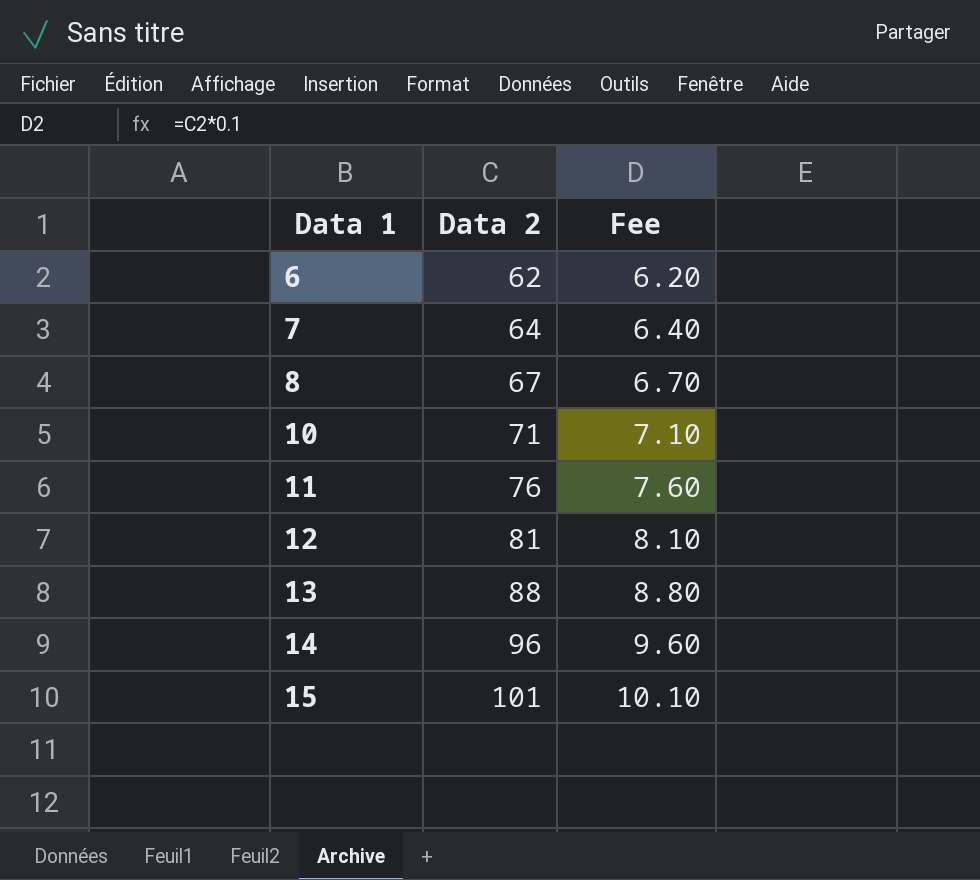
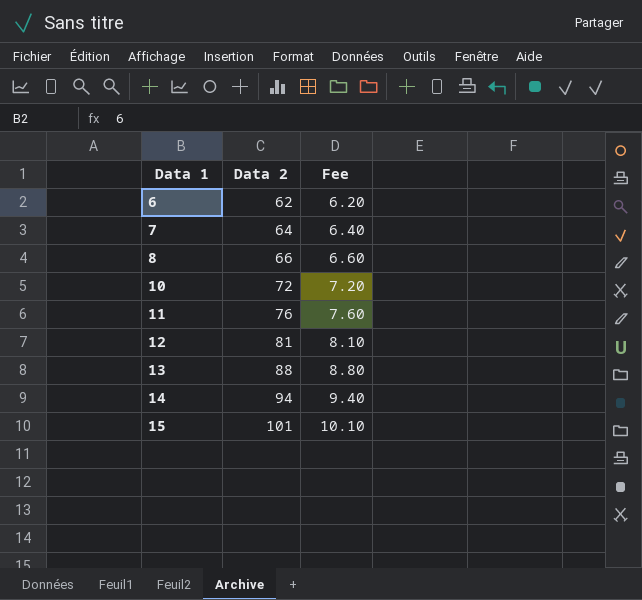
8 | Data 2: 67 -> 66
8 | Fee: 6.70 -> 6.60
10 | Data 2: 71 -> 72
10 | Fee: 7.10 -> 7.20
14 | Data 2: 96 -> 94
14 | Fee: 9.60 -> 9.40

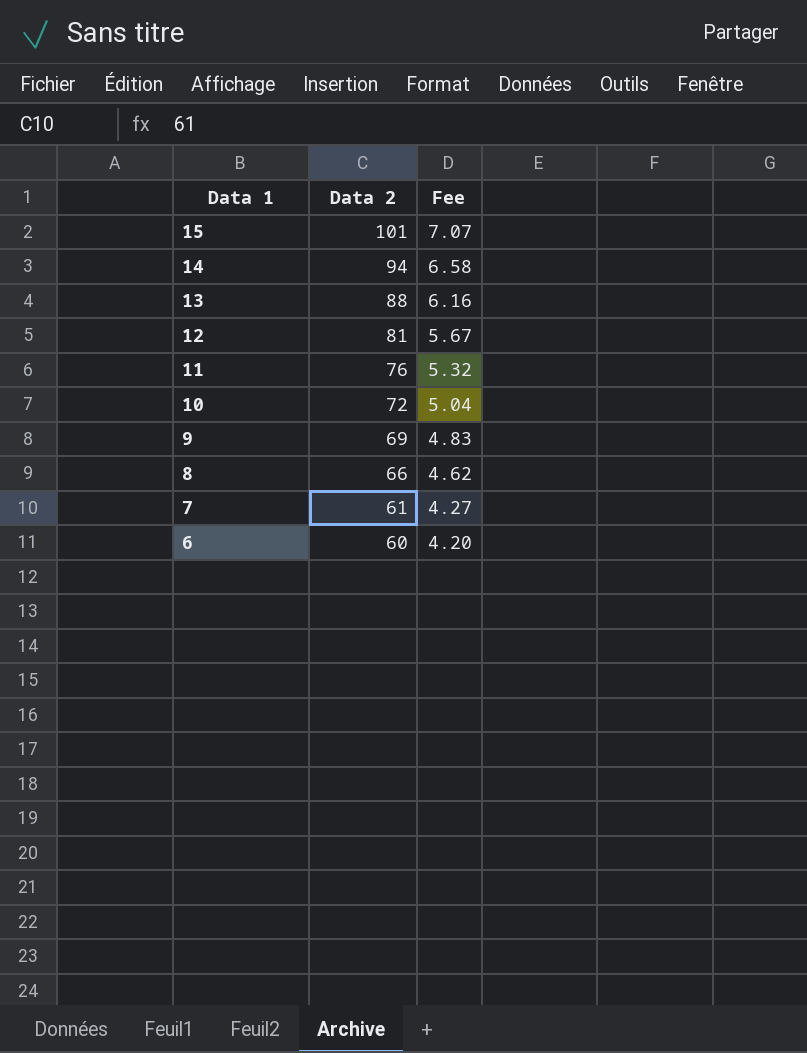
row order: Data 1 ascending -> Data 1 descending
column Fee | formula: [Data 2] * 0.1 -> [Data 2] * 0.07
row 9: none -> 69 | 4.83
7 | Data 2: 64 -> 61
6 | Data 2: 62 -> 60

